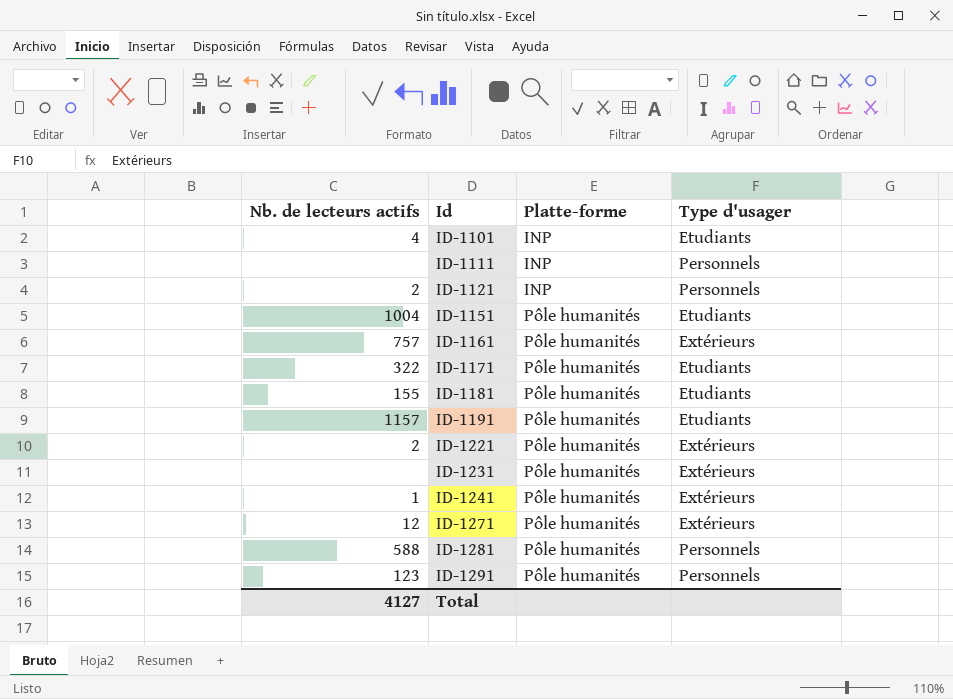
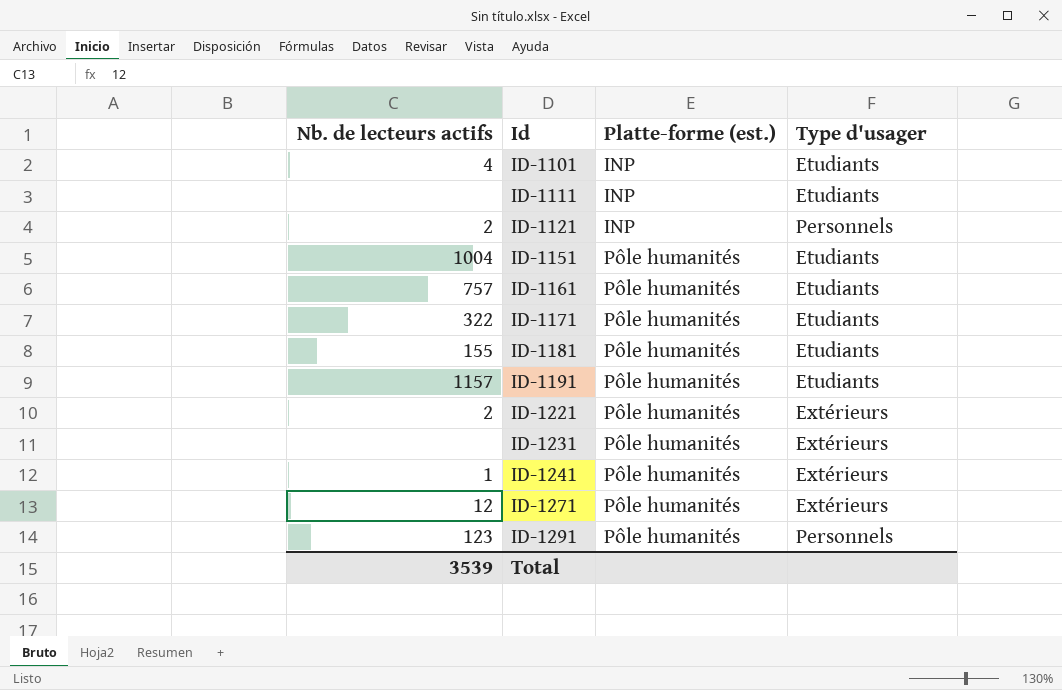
column name: Platte-forme -> Platte-forme (est.)
row ID-1281: 588 | Pôle humanités | Personnels -> none
ID-1111 | Type d'usager: Personnels -> Etudiants
ID-1161 | Type d'usager: Extérieurs -> Etudiants
Total | Nb. de lecteurs actifs: 4127 -> 3539

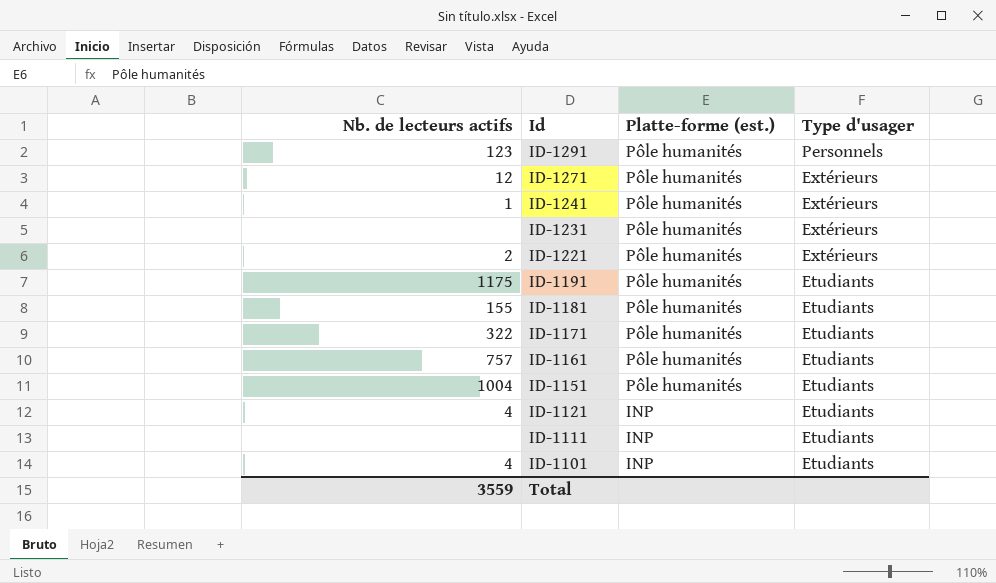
row order: Id ascending -> Id descending
ID-1191 | Nb. de lecteurs actifs: 1157 -> 1175
ID-1121 | Nb. de lecteurs actifs: 2 -> 4
ID-1121 | Type d'usager: Personnels -> Etudiants
Total | Nb. de lecteurs actifs: 3539 -> 3559

